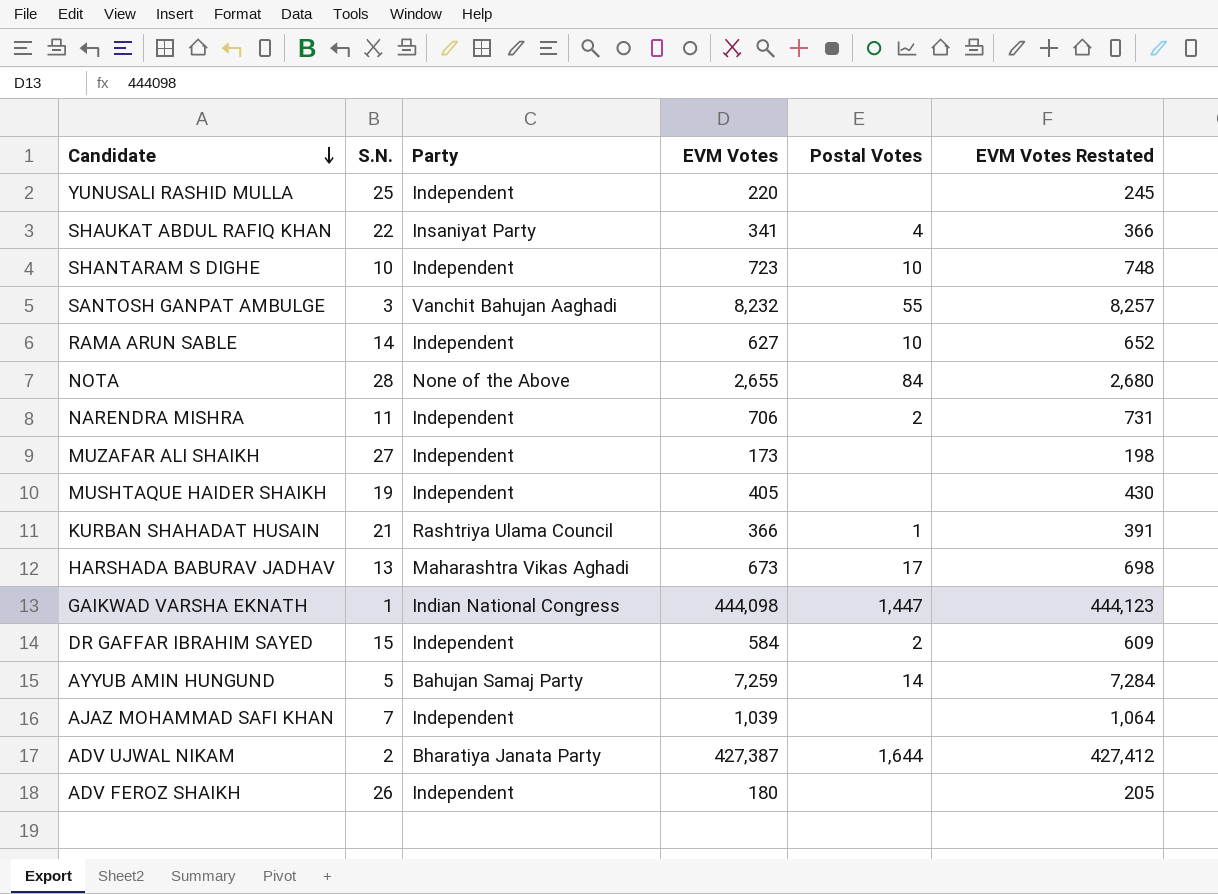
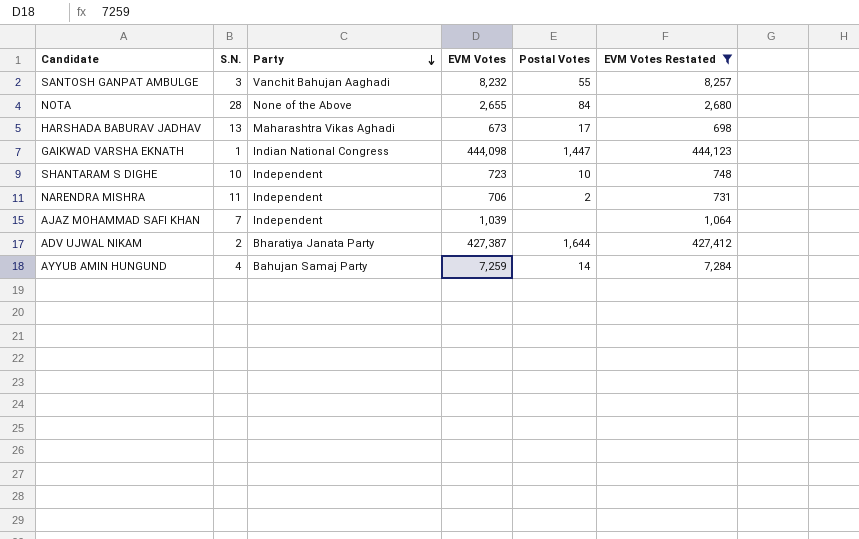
filter: none -> EVM Votes Restated >= 698
row order: Candidate descending -> Party descending
AYYUB AMIN HUNGUND | S.N.: 5 -> 4

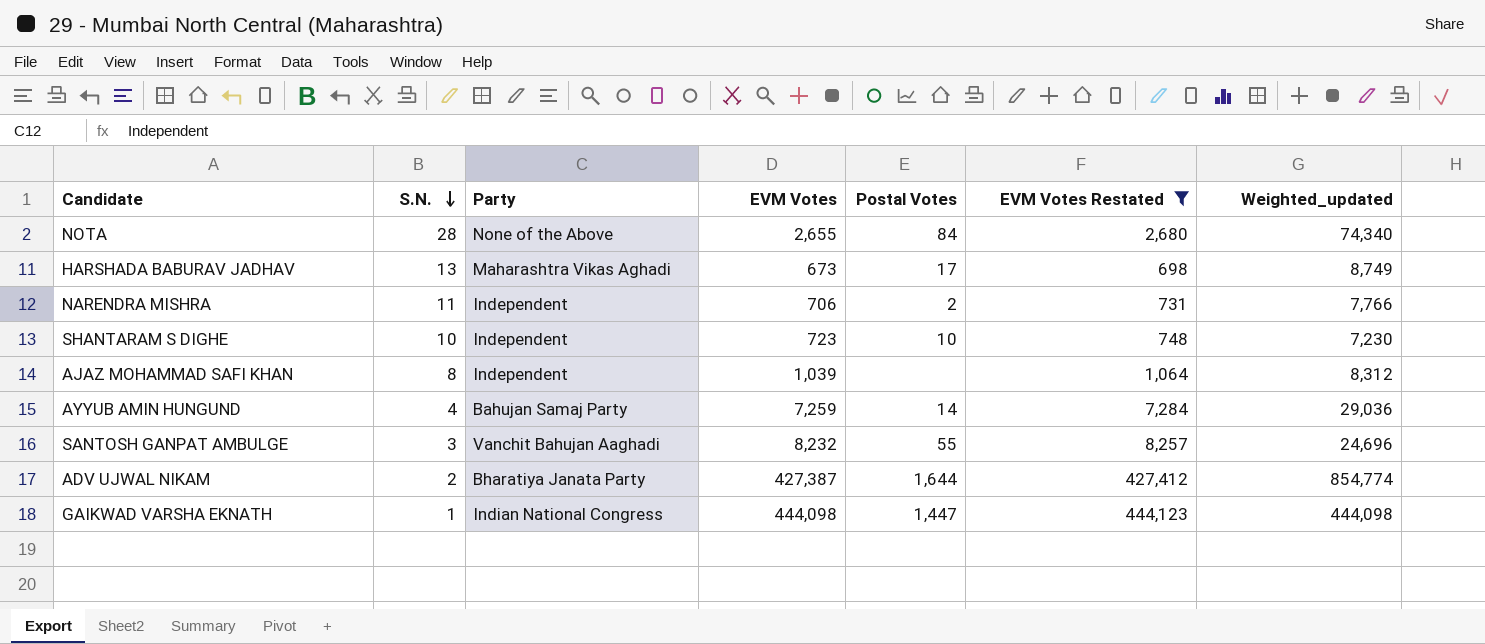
row order: Party descending -> S.N. descending
column Weighted_updated | formula: none -> [S.N.] * [EVM Votes]
AJAZ MOHAMMAD SAFI KHAN | S.N.: 7 -> 8

